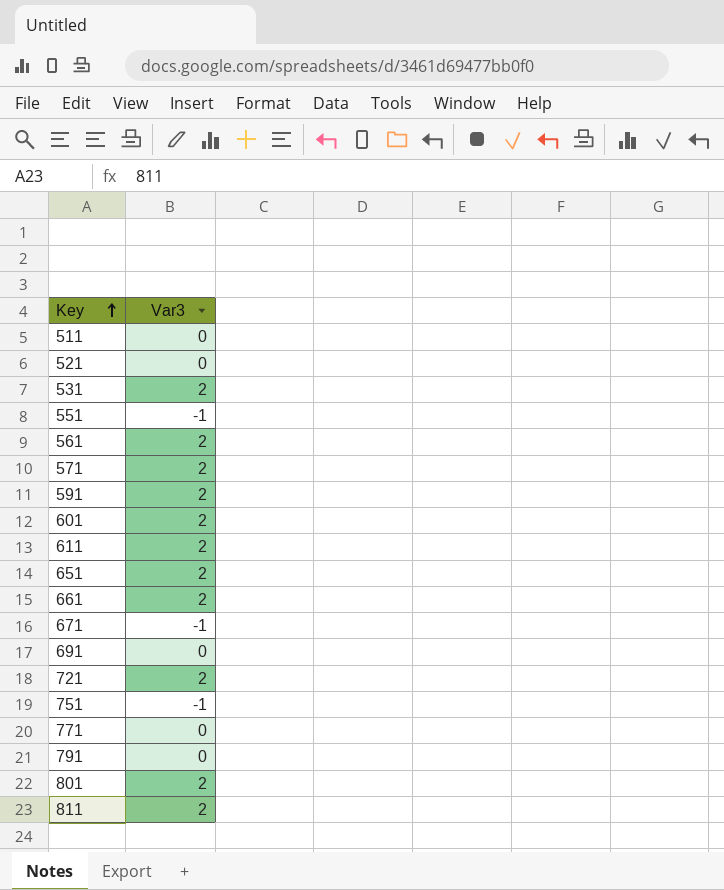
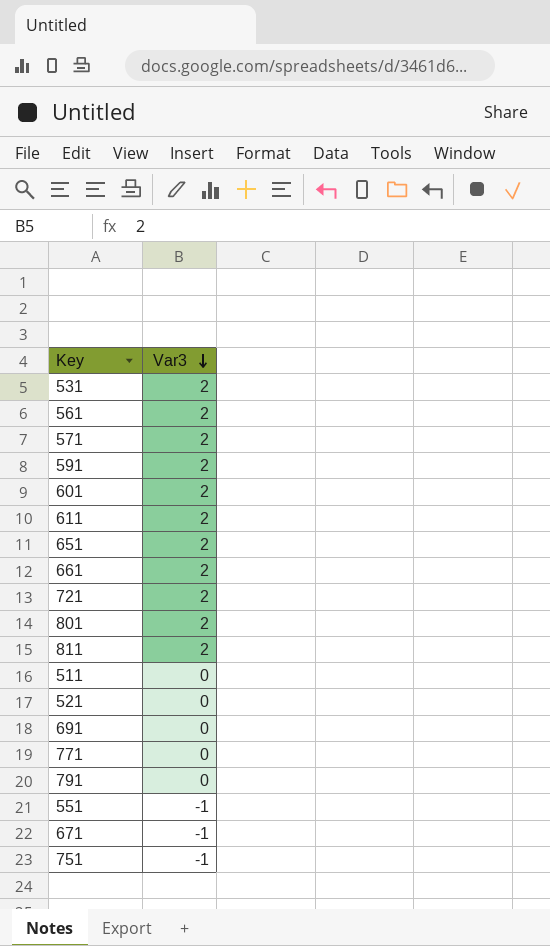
row order: Key ascending -> Var3 descending

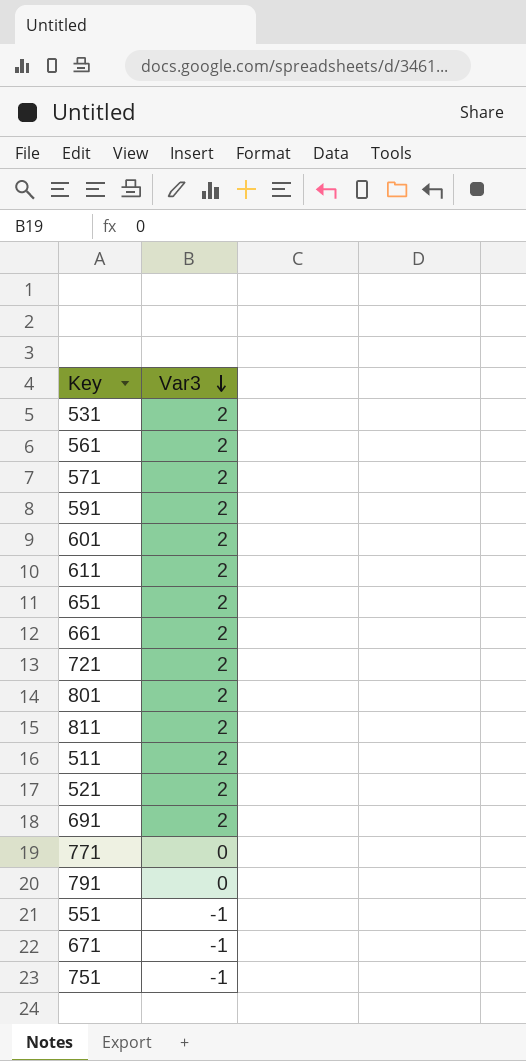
511 | Var3: 0 -> 2
521 | Var3: 0 -> 2
691 | Var3: 0 -> 2

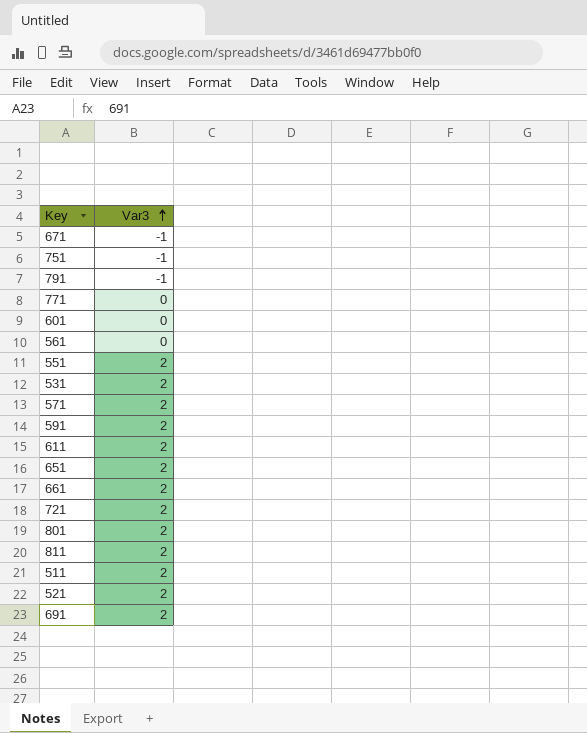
row order: Var3 descending -> Var3 ascending
791 | Var3: 0 -> -1
601 | Var3: 2 -> 0
561 | Var3: 2 -> 0
551 | Var3: -1 -> 2

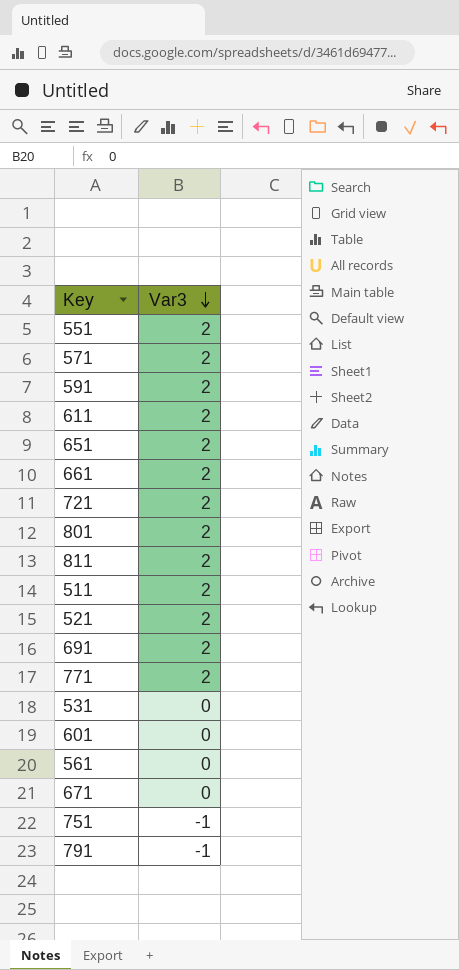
row order: Var3 ascending -> Var3 descending
771 | Var3: 0 -> 2
531 | Var3: 2 -> 0
671 | Var3: -1 -> 0

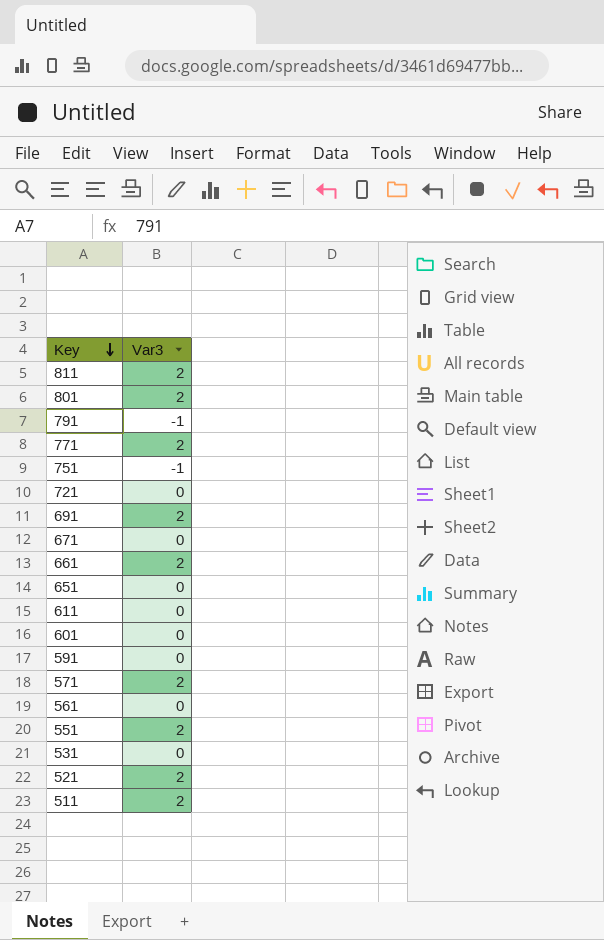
row order: Var3 descending -> Key descending
721 | Var3: 2 -> 0
651 | Var3: 2 -> 0
611 | Var3: 2 -> 0
591 | Var3: 2 -> 0

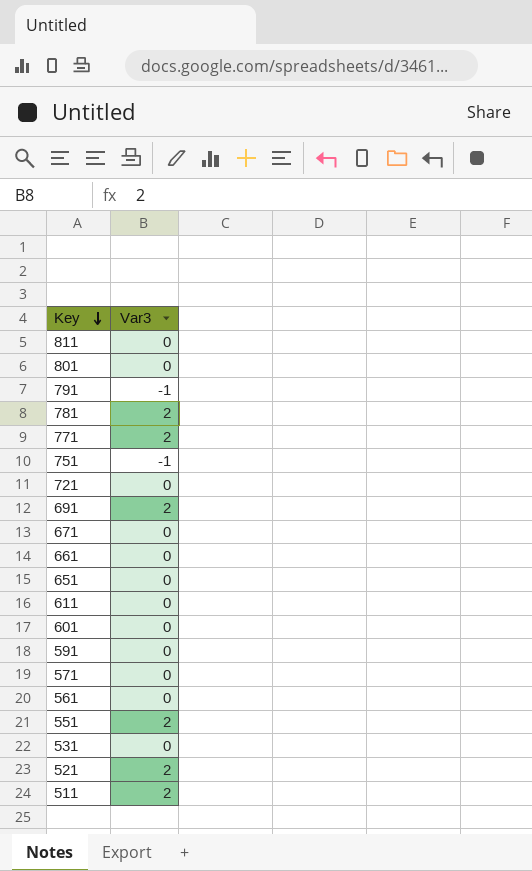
811 | Var3: 2 -> 0
801 | Var3: 2 -> 0
row 781: none -> 2
661 | Var3: 2 -> 0
571 | Var3: 2 -> 0

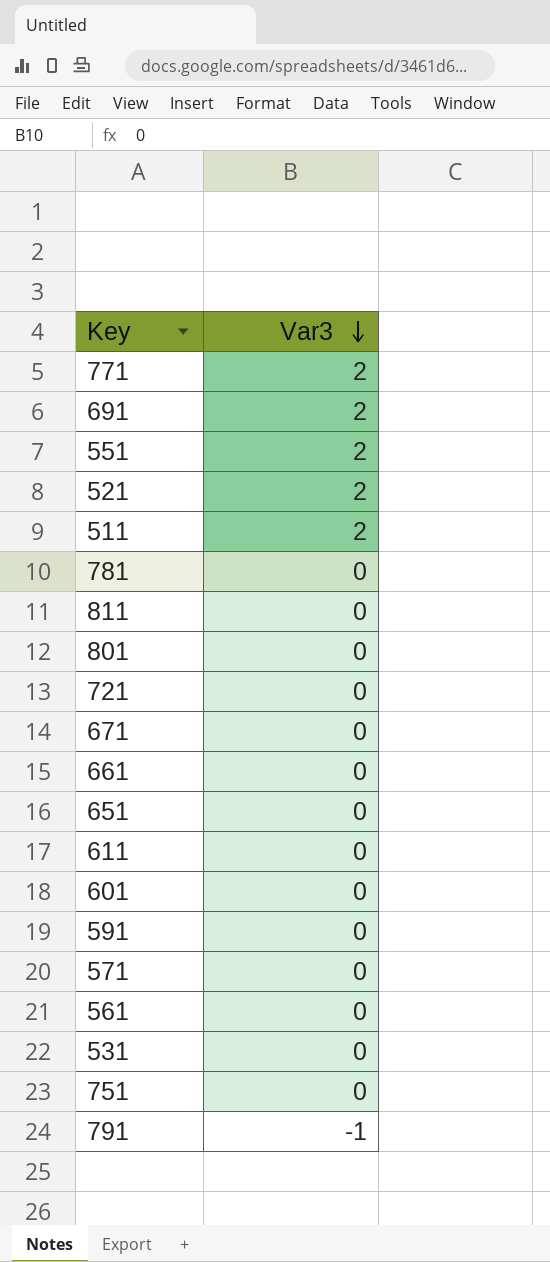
row order: Key descending -> Var3 descending
781 | Var3: 2 -> 0
751 | Var3: -1 -> 0

